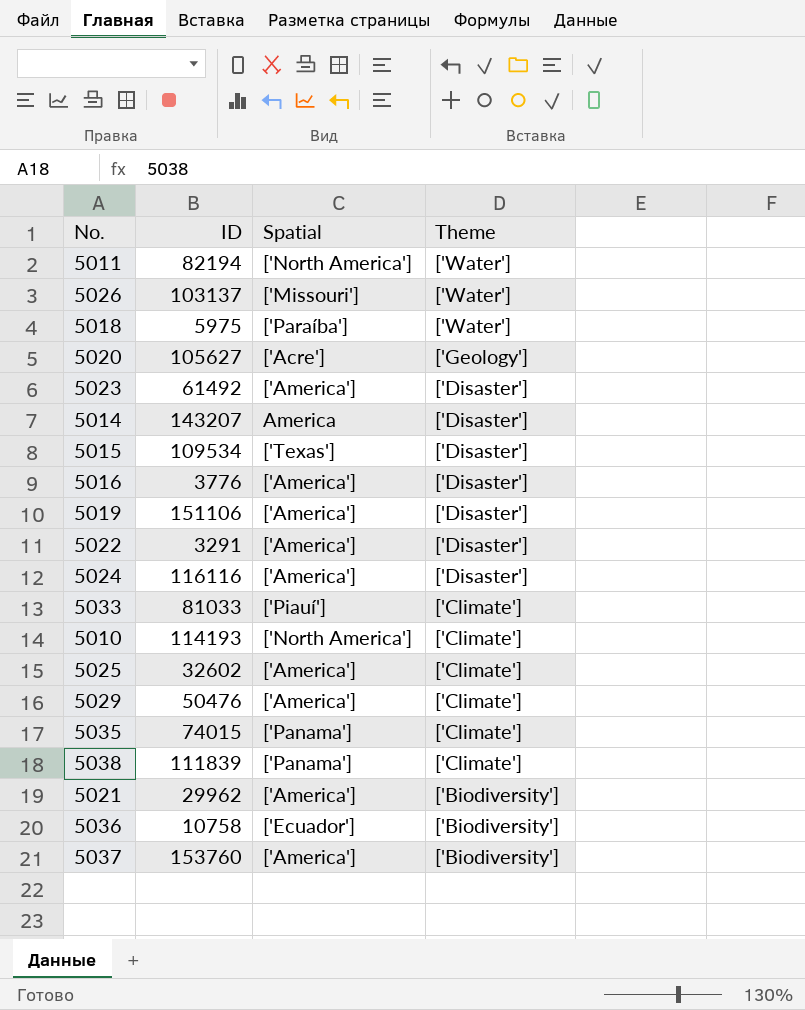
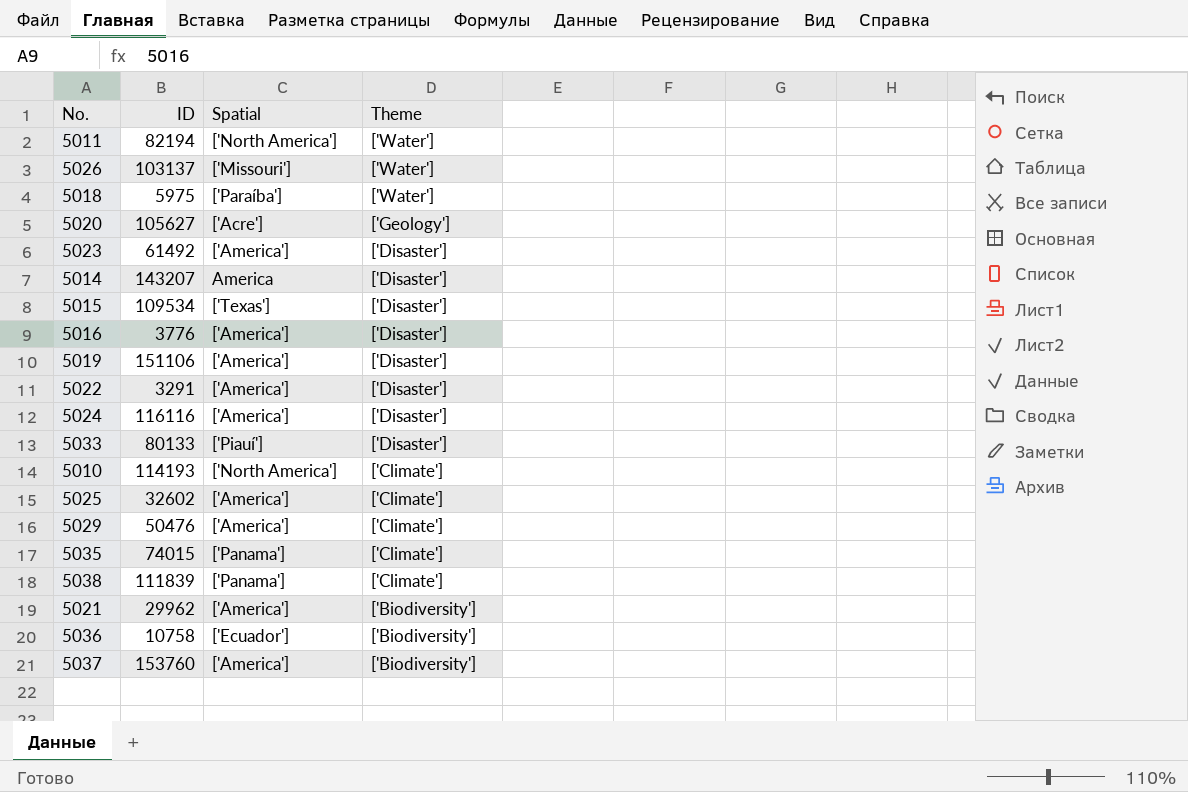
5033 | ID: 81033 -> 80133
5033 | Theme: ['Climate'] -> ['Disaster']

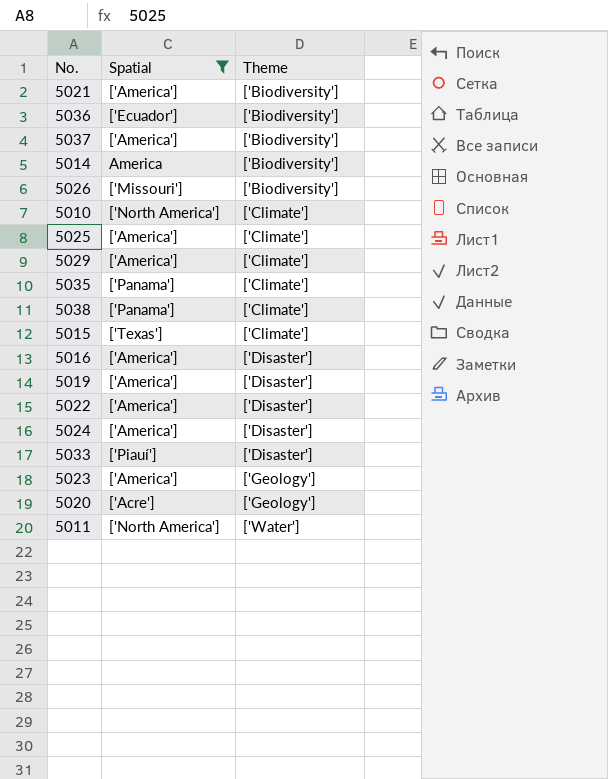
filter: none -> Spatial != ['Paraíba']
row order: Theme descending -> Theme ascending
column ID | position: 2 -> none
5014 | Theme: ['Disaster'] -> ['Biodiversity']
5026 | Theme: ['Water'] -> ['Biodiversity']
5015 | Theme: ['Disaster'] -> ['Climate']
5023 | Theme: ['Disaster'] -> ['Geology']

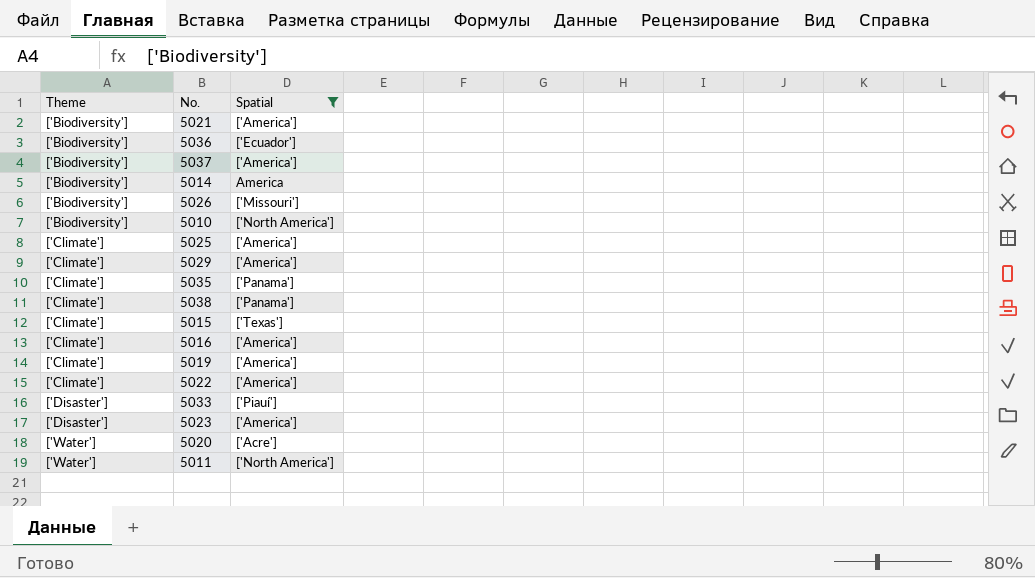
column Theme | position: 3 -> 1
row 5024: ['America'] | ['Disaster'] -> none
5010 | Theme: ['Climate'] -> ['Biodiversity']
5016 | Theme: ['Disaster'] -> ['Climate']
5019 | Theme: ['Disaster'] -> ['Climate']
5022 | Theme: ['Disaster'] -> ['Climate']
5023 | Theme: ['Geology'] -> ['Disaster']
5020 | Theme: ['Geology'] -> ['Water']

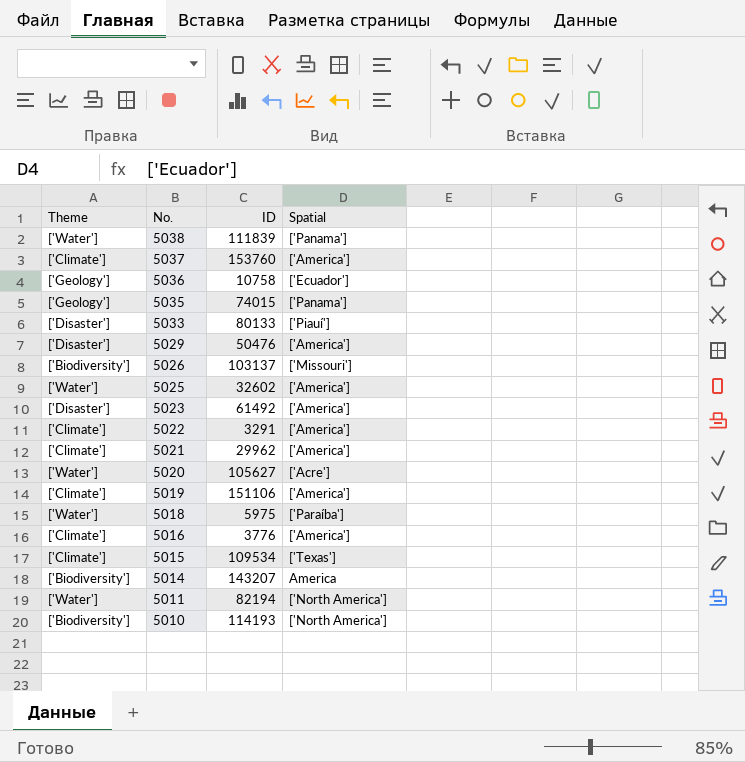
filter: Spatial != ['Paraíba'] -> none
row order: Theme ascending -> No. descending
column ID | position: none -> 3
5038 | Theme: ['Climate'] -> ['Water']
5037 | Theme: ['Biodiversity'] -> ['Climate']
5036 | Theme: ['Biodiversity'] -> ['Geology']
5035 | Theme: ['Climate'] -> ['Geology']
5029 | Theme: ['Climate'] -> ['Disaster']
5025 | Theme: ['Climate'] -> ['Water']
5021 | Theme: ['Biodiversity'] -> ['Climate']

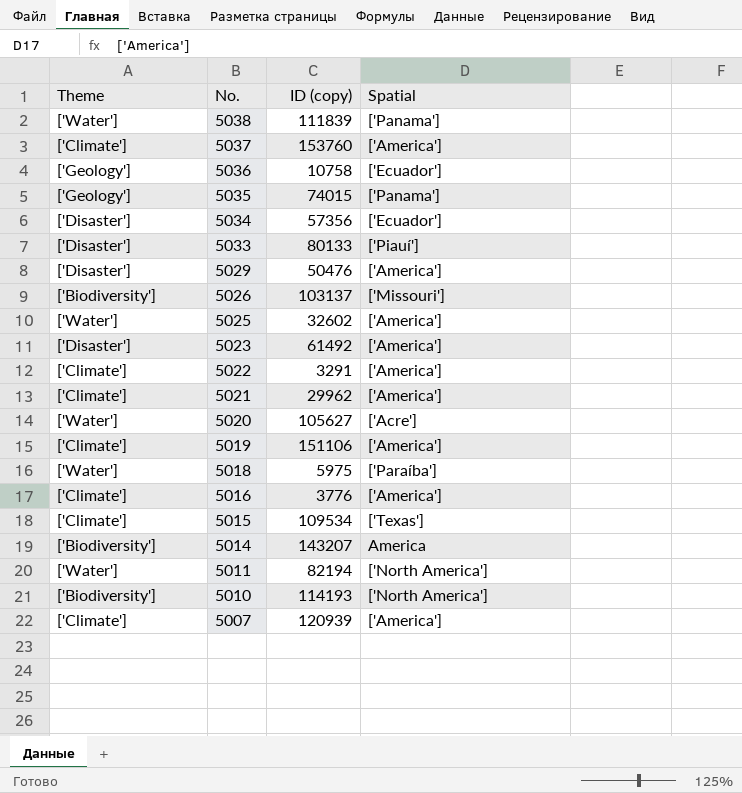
column name: ID -> ID (copy)
row 5034: none -> ['Disaster'] | 57356 | ['Ecuador']
row 5007: none -> ['Climate'] | 120939 | ['America']

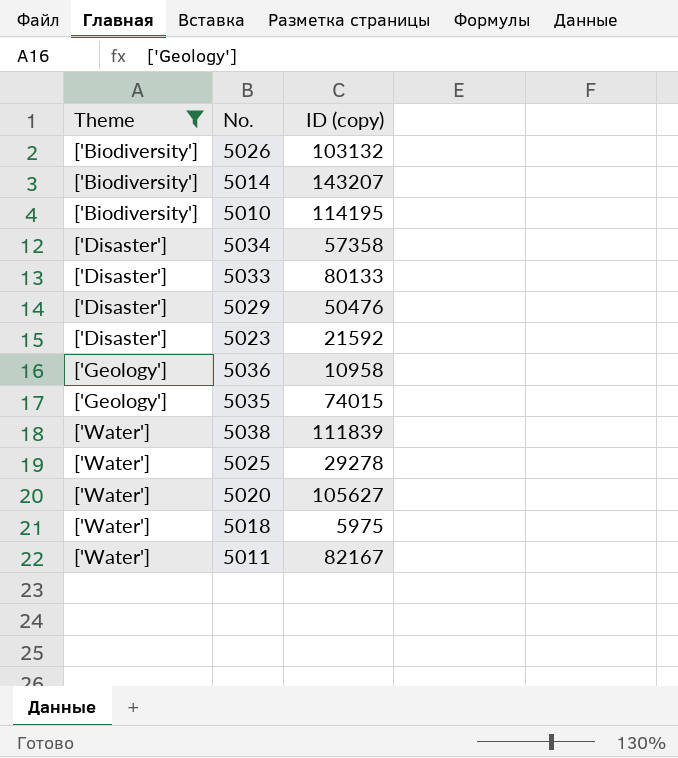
filter: none -> Theme != ['Climate']
row order: No. descending -> Theme ascending
column Spatial | position: 4 -> none
5026 | ID (copy): 103137 -> 103132
5010 | ID (copy): 114193 -> 114195
5034 | ID (copy): 57356 -> 57358
5023 | ID (copy): 61492 -> 21592
5036 | ID (copy): 10758 -> 10958
5025 | ID (copy): 32602 -> 29278
5011 | ID (copy): 82194 -> 82167

